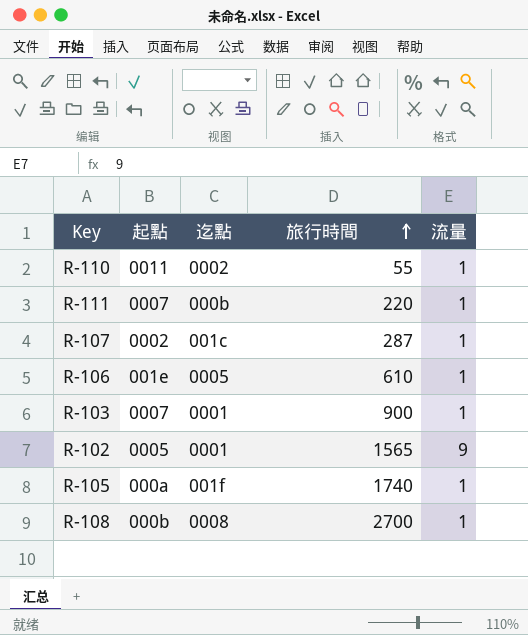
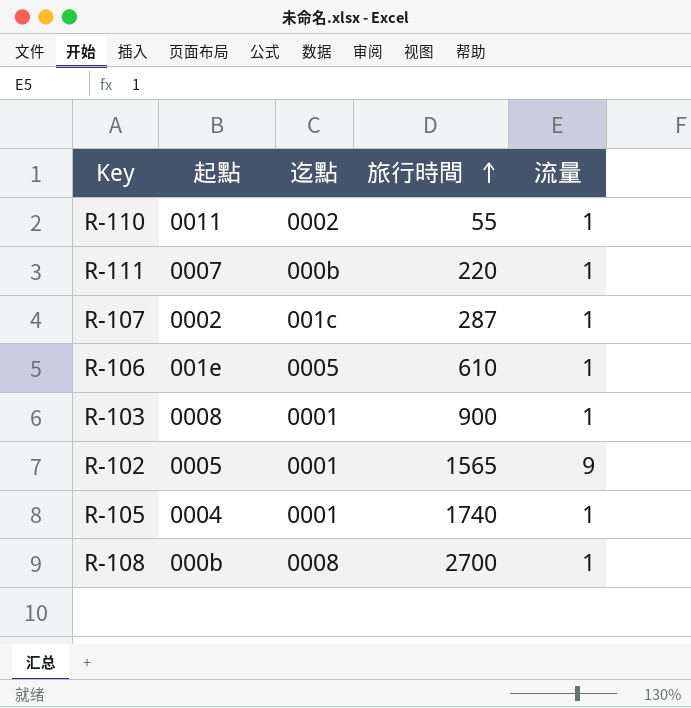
R-103 | 起點: 0007 -> 0008
R-105 | 起點: 000a -> 0004
R-105 | 迄點: 001f -> 0001

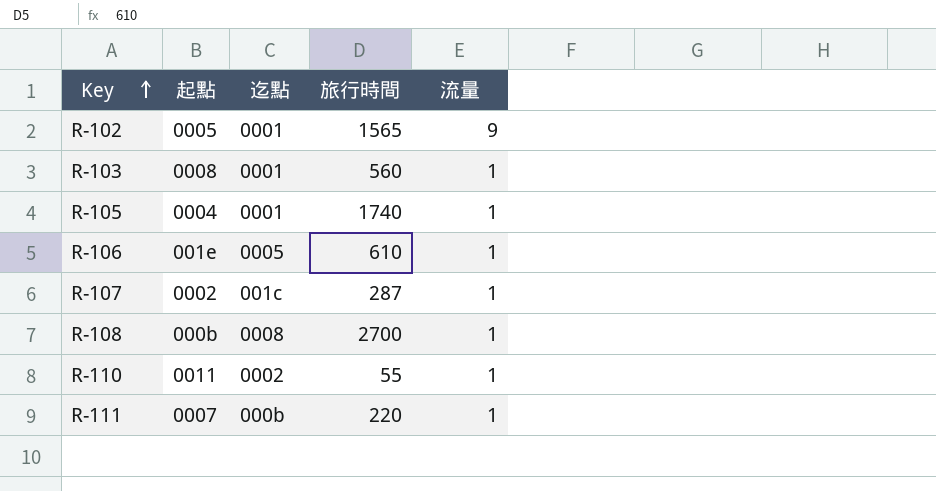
row order: 旅行時間 ascending -> Key ascending
R-103 | 旅行時間: 900 -> 560

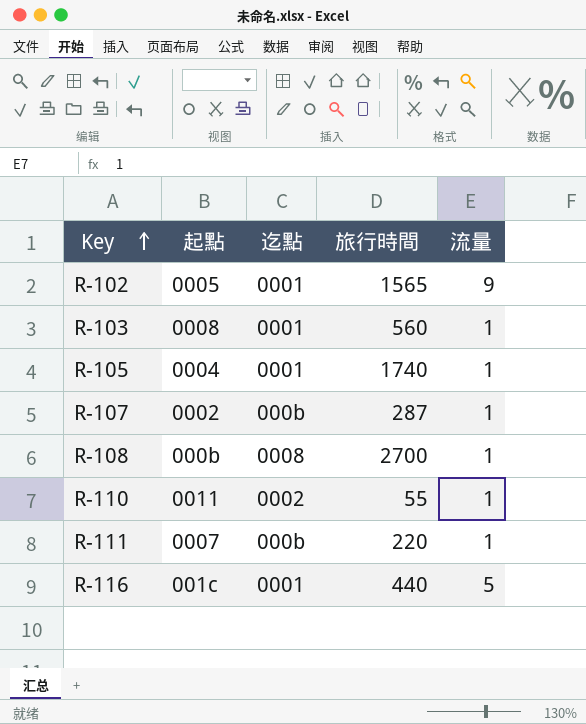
row R-106: 001e | 0005 | 610 | 1 -> none
R-107 | 迄點: 001c -> 000b
row R-116: none -> 001c | 0001 | 440 | 5

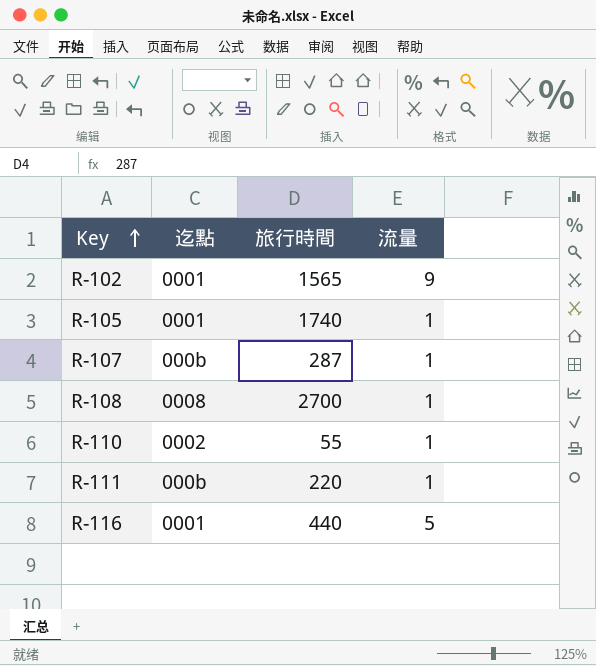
column 起點 | position: 2 -> none
row R-103: 0008 | 0001 | 560 | 1 -> none

